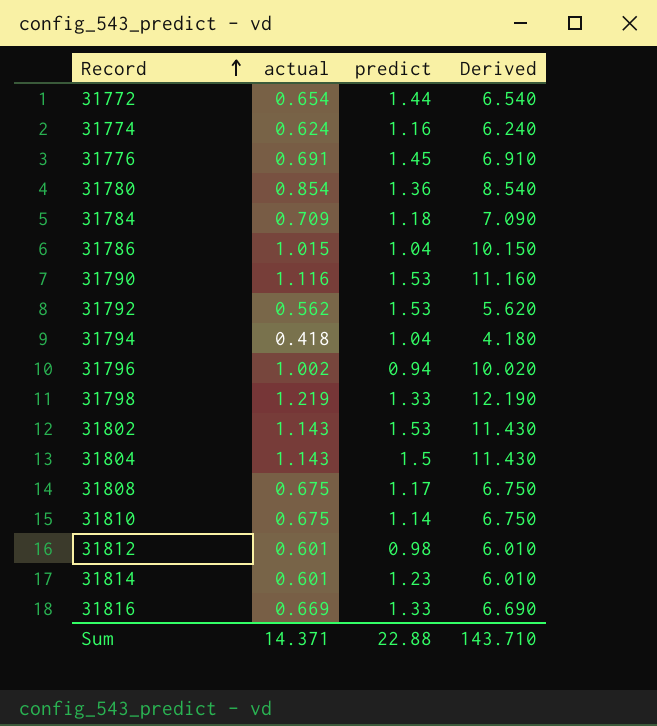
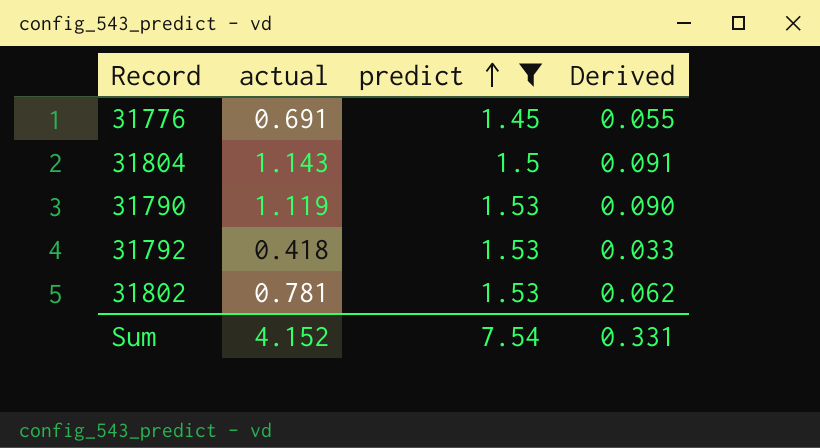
filter: none -> predict >= 1.45
row order: Record ascending -> predict ascending
column Derived | formula: [actual] * 10 -> [actual] * 0.08
31790 | actual: 1.116 -> 1.119
31792 | actual: 0.562 -> 0.418
31802 | actual: 1.143 -> 0.781
Sum | actual: 14.371 -> 4.152
Sum | predict: 22.88 -> 7.54
Sum | Derived: 143.710 -> 0.331

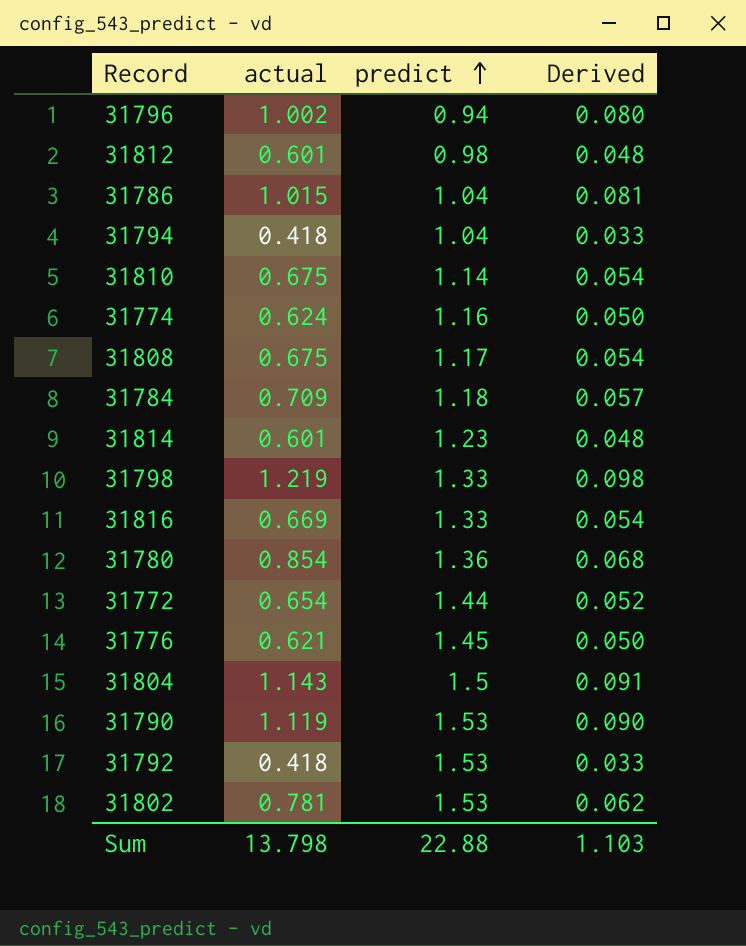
filter: predict >= 1.45 -> none
31776 | actual: 0.691 -> 0.621
31776 | Derived: 0.055 -> 0.050
Sum | actual: 4.152 -> 13.798
Sum | predict: 7.54 -> 22.88
Sum | Derived: 0.331 -> 1.103

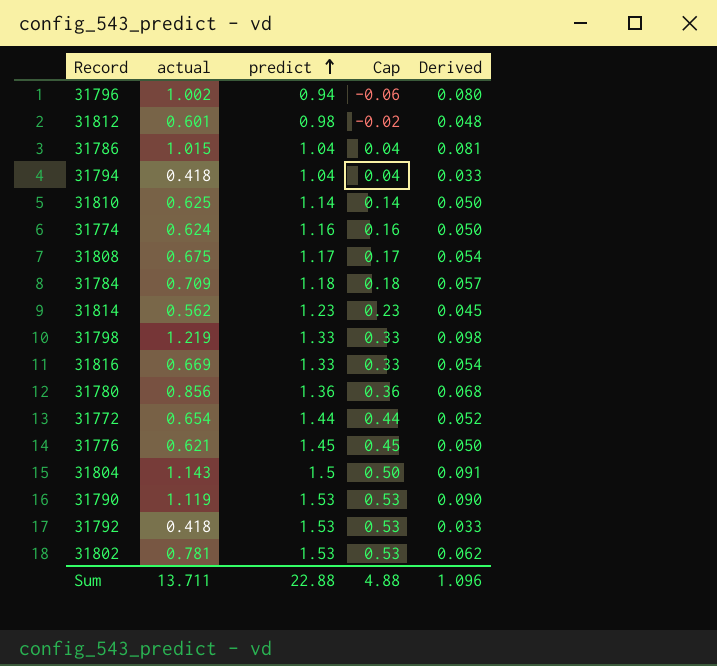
column Cap | formula: none -> [predict] - 1
31810 | actual: 0.675 -> 0.625
31810 | Derived: 0.054 -> 0.050
31814 | actual: 0.601 -> 0.562
31814 | Derived: 0.048 -> 0.045
31780 | actual: 0.854 -> 0.856
Sum | actual: 13.798 -> 13.711
Sum | Derived: 1.103 -> 1.096

